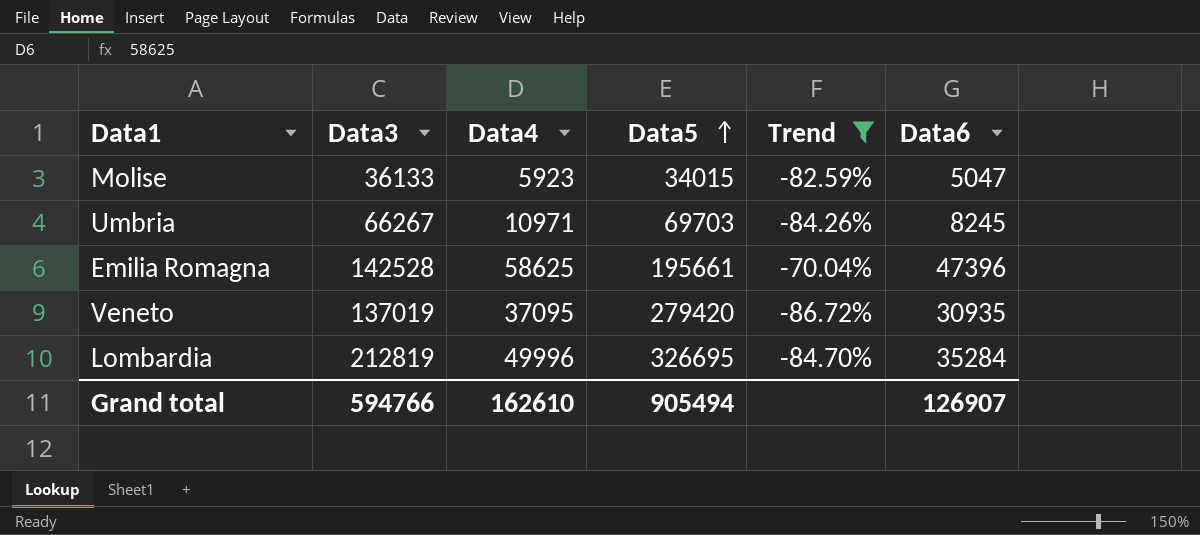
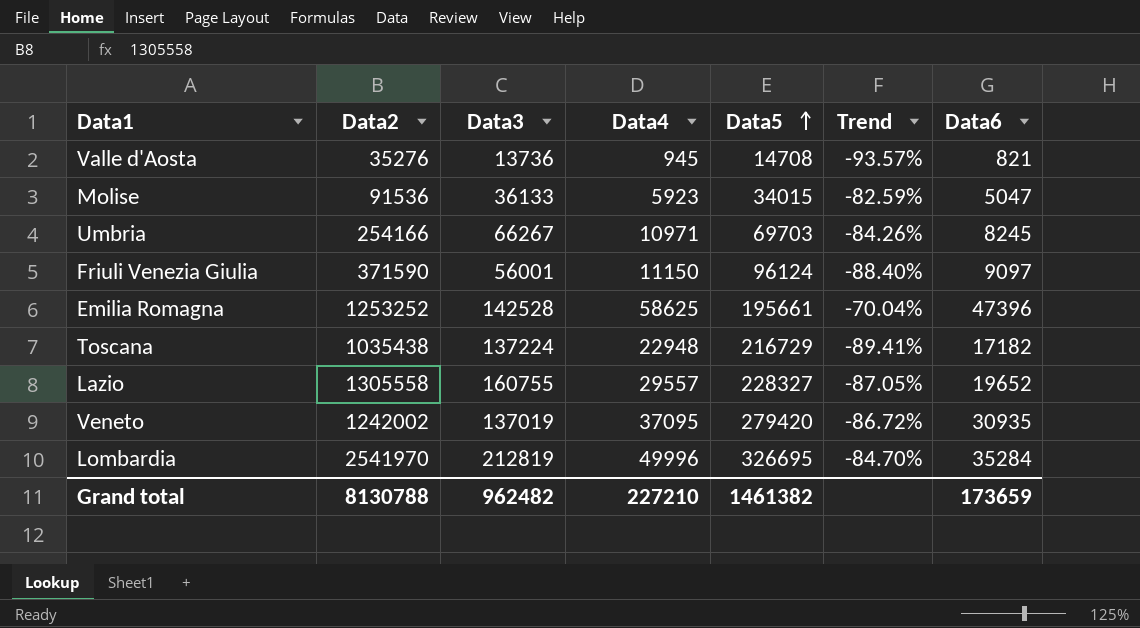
filter: Trend >= -86.72% -> none
column Data2 | position: none -> 2
Grand total | Data3: 594766 -> 962482
Grand total | Data4: 162610 -> 227210
Grand total | Data5: 905494 -> 1461382
Grand total | Data6: 126907 -> 173659

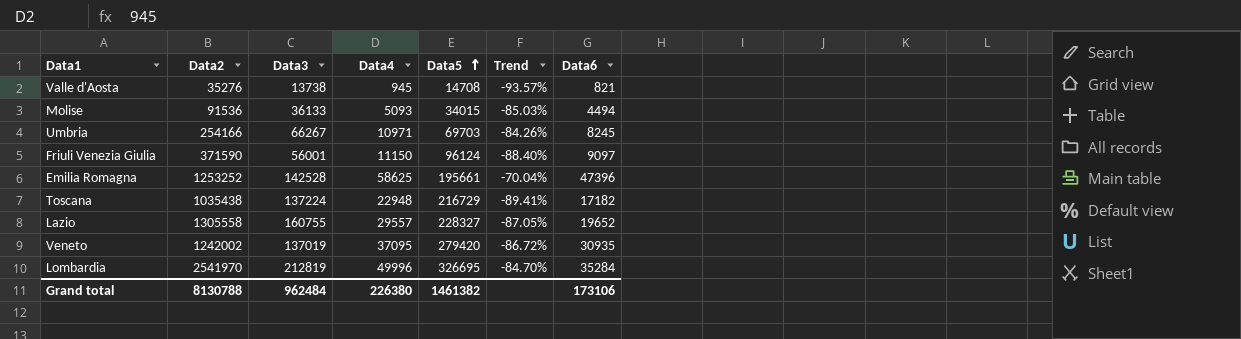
Valle d'Aosta | Data3: 13736 -> 13738
Molise | Data4: 5923 -> 5093
Molise | Trend: -82.59% -> -85.03%
Molise | Data6: 5047 -> 4494
Grand total | Data3: 962482 -> 962484
Grand total | Data4: 227210 -> 226380
Grand total | Data6: 173659 -> 173106

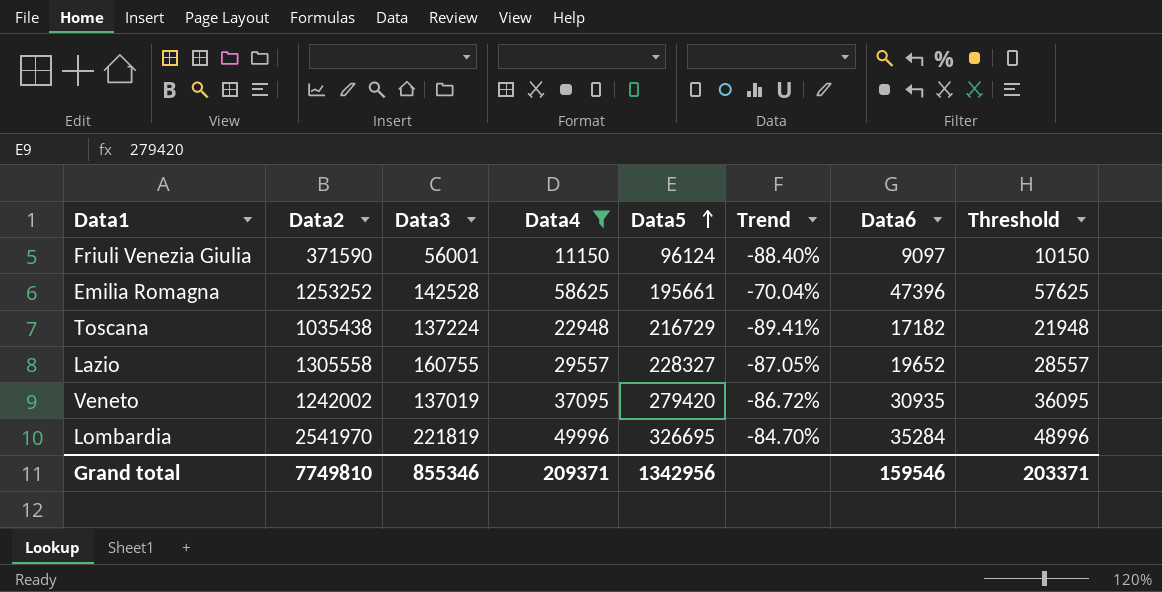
filter: none -> Data4 >= 11150
column Threshold | formula: none -> [Data4] - 1000
Lombardia | Data3: 212819 -> 221819
Grand total | Data2: 8130788 -> 7749810
Grand total | Data3: 962484 -> 855346
Grand total | Data4: 226380 -> 209371
Grand total | Data5: 1461382 -> 1342956
Grand total | Data6: 173106 -> 159546

